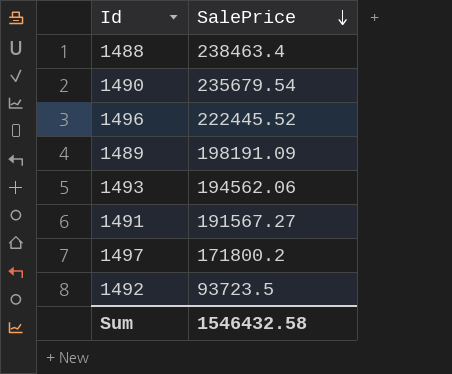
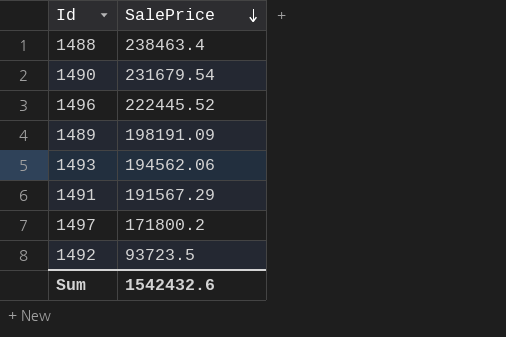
1490 | SalePrice: 235679.54 -> 231679.54
1491 | SalePrice: 191567.27 -> 191567.29
Sum | SalePrice: 1546432.58 -> 1542432.6

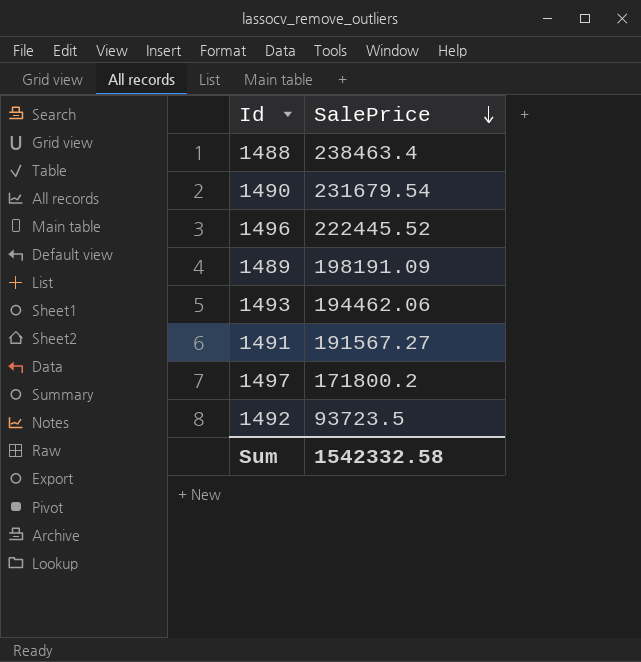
1493 | SalePrice: 194562.06 -> 194462.06
1491 | SalePrice: 191567.29 -> 191567.27
Sum | SalePrice: 1542432.6 -> 1542332.58

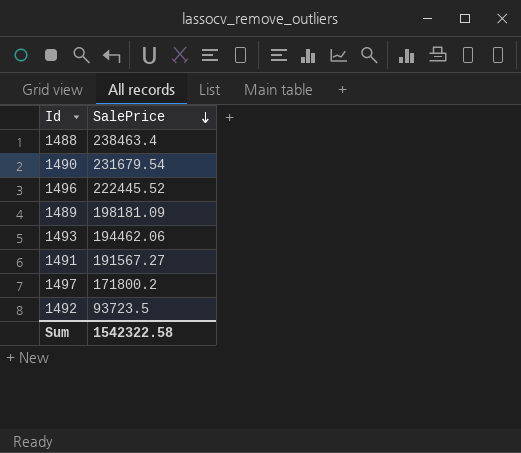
1489 | SalePrice: 198191.09 -> 198181.09
Sum | SalePrice: 1542332.58 -> 1542322.58

